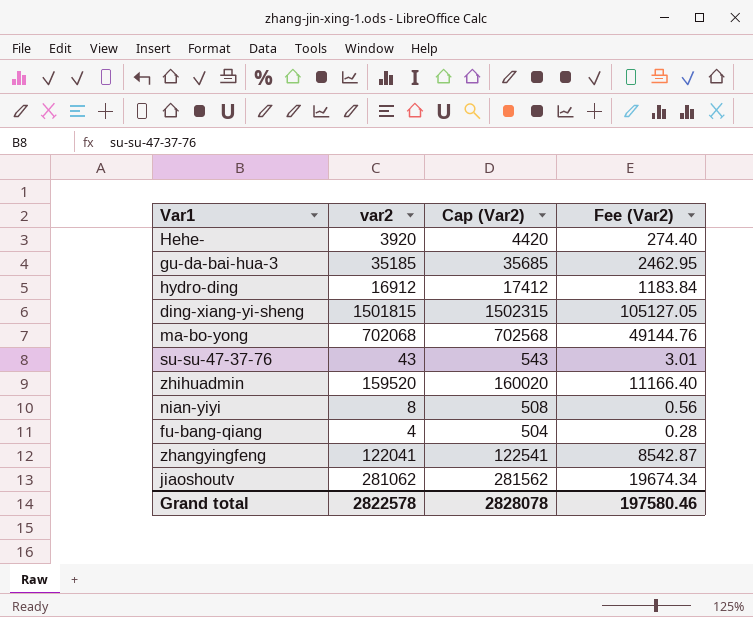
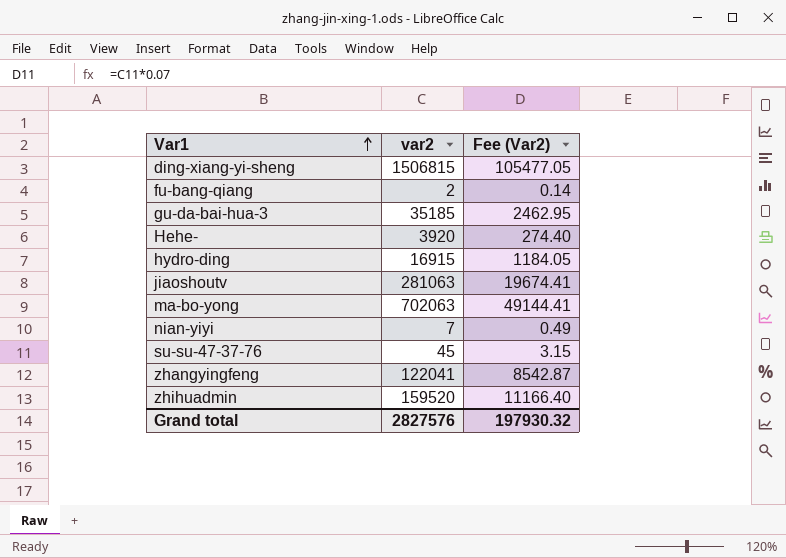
row order: none -> Var1 ascending
column Cap (Var2) | formula: [var2] + 500 -> none
ding-xiang-yi-sheng | var2: 1501815 -> 1506815
ding-xiang-yi-sheng | Fee (Var2): 105127.05 -> 105477.05
fu-bang-qiang | var2: 4 -> 2
fu-bang-qiang | Fee (Var2): 0.28 -> 0.14
hydro-ding | var2: 16912 -> 16915
hydro-ding | Fee (Var2): 1183.84 -> 1184.05
jiaoshoutv | var2: 281062 -> 281063
jiaoshoutv | Fee (Var2): 19674.34 -> 19674.41
ma-bo-yong | var2: 702068 -> 702063
ma-bo-yong | Fee (Var2): 49144.76 -> 49144.41
nian-yiyi | var2: 8 -> 7
nian-yiyi | Fee (Var2): 0.56 -> 0.49
su-su-47-37-76 | var2: 43 -> 45
su-su-47-37-76 | Fee (Var2): 3.01 -> 3.15
Grand total | var2: 2822578 -> 2827576
Grand total | Fee (Var2): 197580.46 -> 197930.32

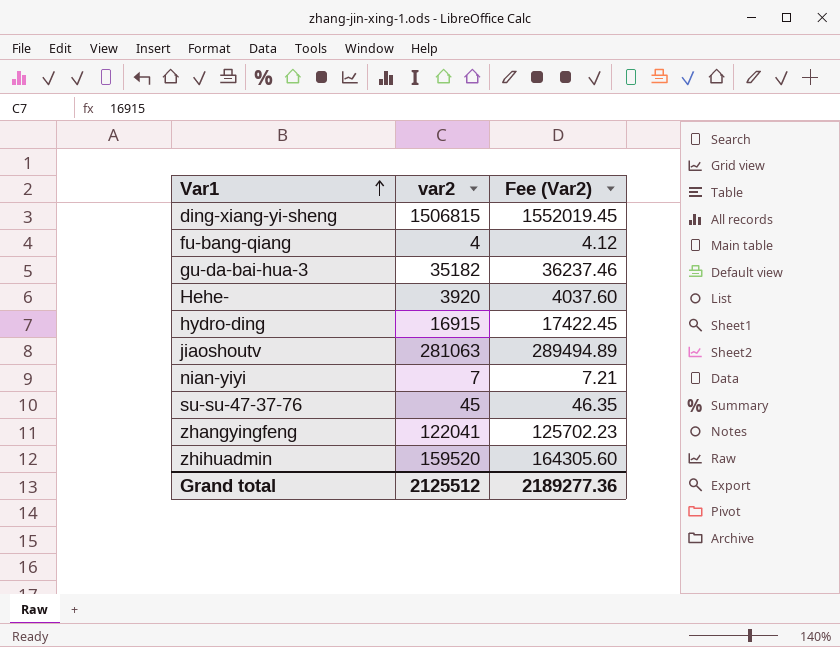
column Fee (Var2) | formula: [var2] * 0.07 -> [var2] * 1.03
row ma-bo-yong: 702063 | 49144.41 -> none
fu-bang-qiang | var2: 2 -> 4
gu-da-bai-hua-3 | var2: 35185 -> 35182
Grand total | var2: 2827576 -> 2125512
Grand total | Fee (Var2): 197930.32 -> 2189277.36

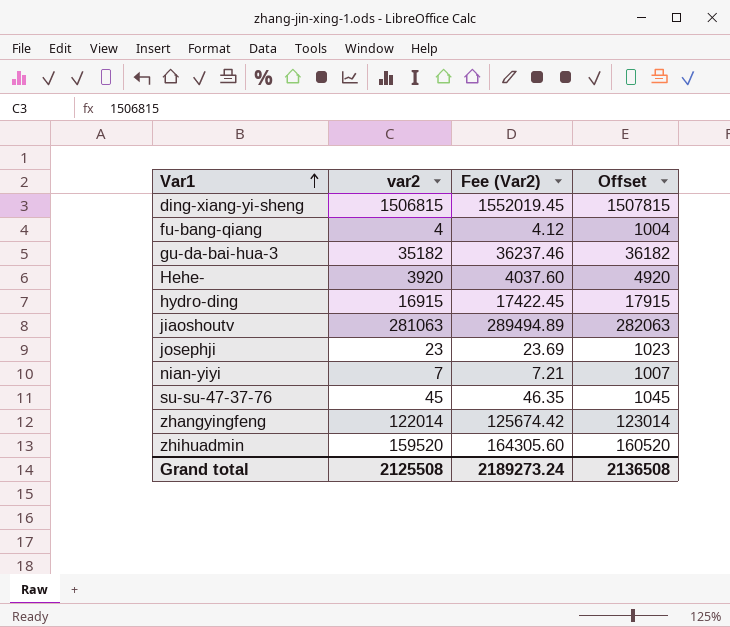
column Offset | formula: none -> [var2] + 1000
row josephji: none -> 23 | 23.69 | 1023
zhangyingfeng | var2: 122041 -> 122014
zhangyingfeng | Fee (Var2): 125702.23 -> 125674.42
Grand total | var2: 2125512 -> 2125508
Grand total | Fee (Var2): 2189277.36 -> 2189273.24

